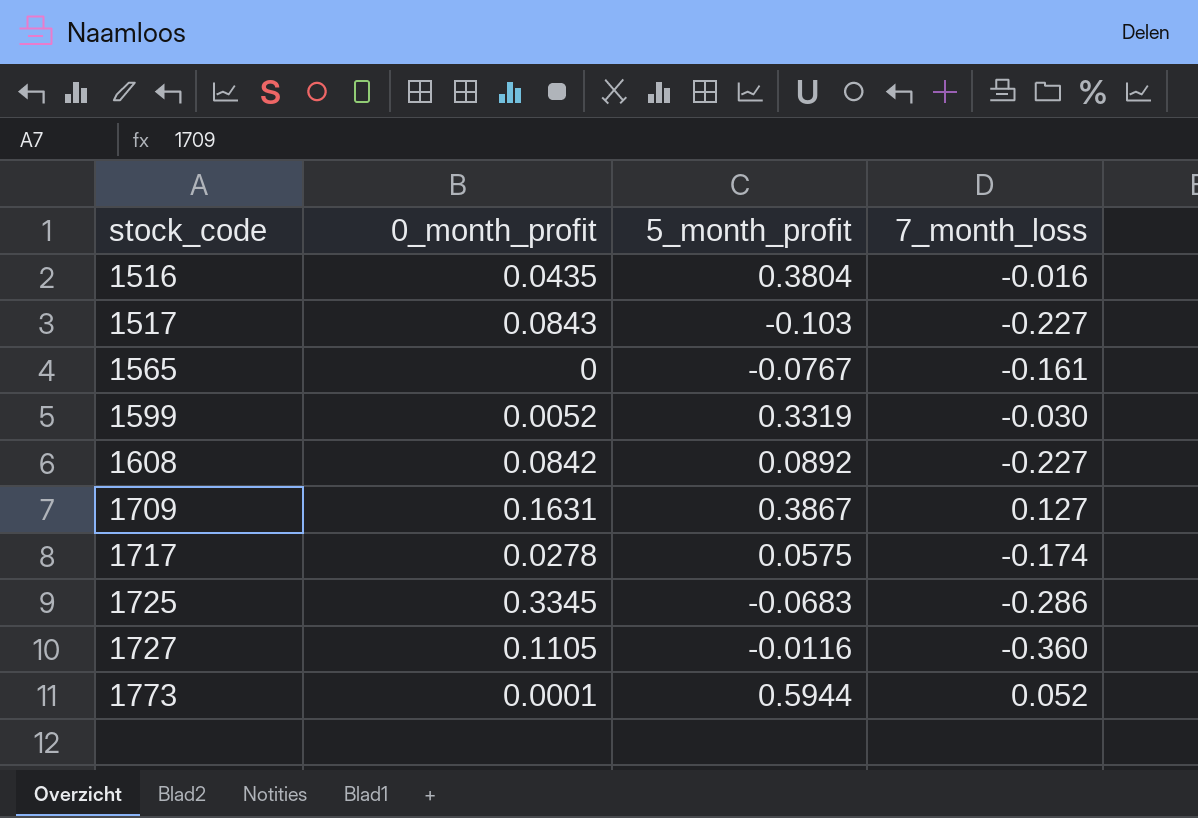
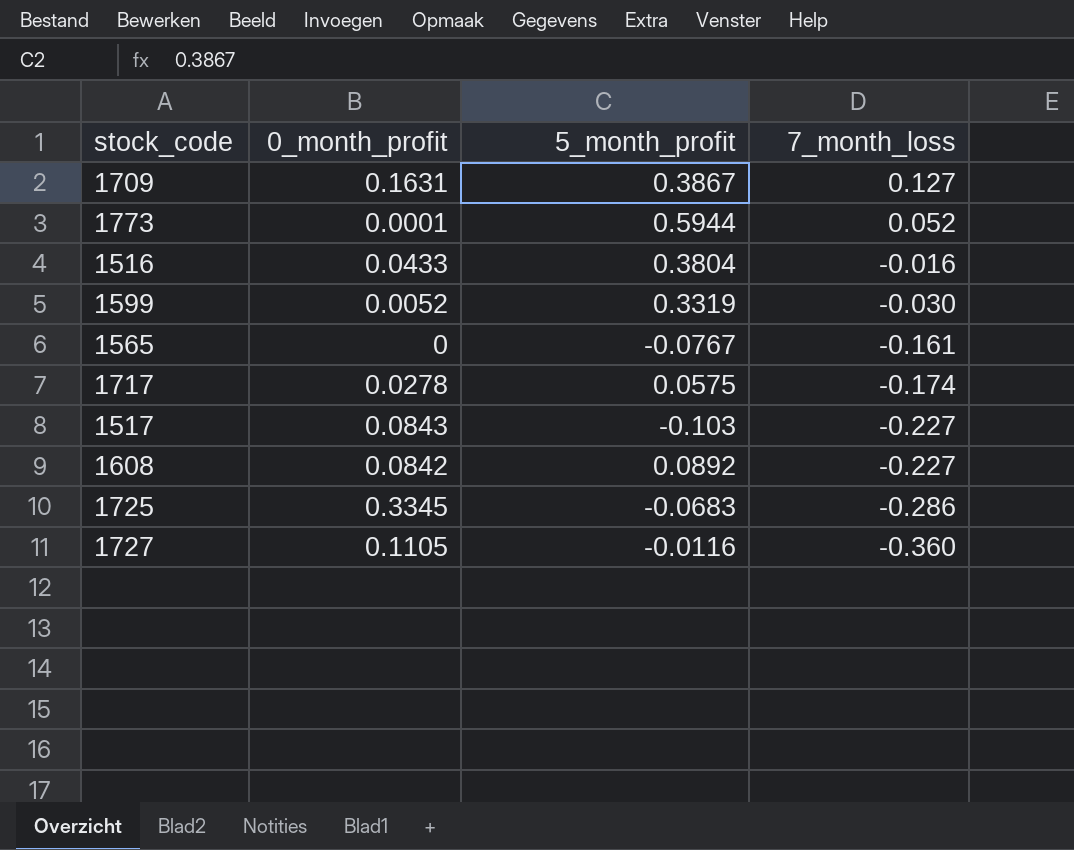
row order: stock_code ascending -> 7_month_loss descending
1516 | 0_month_profit: 0.0435 -> 0.0433

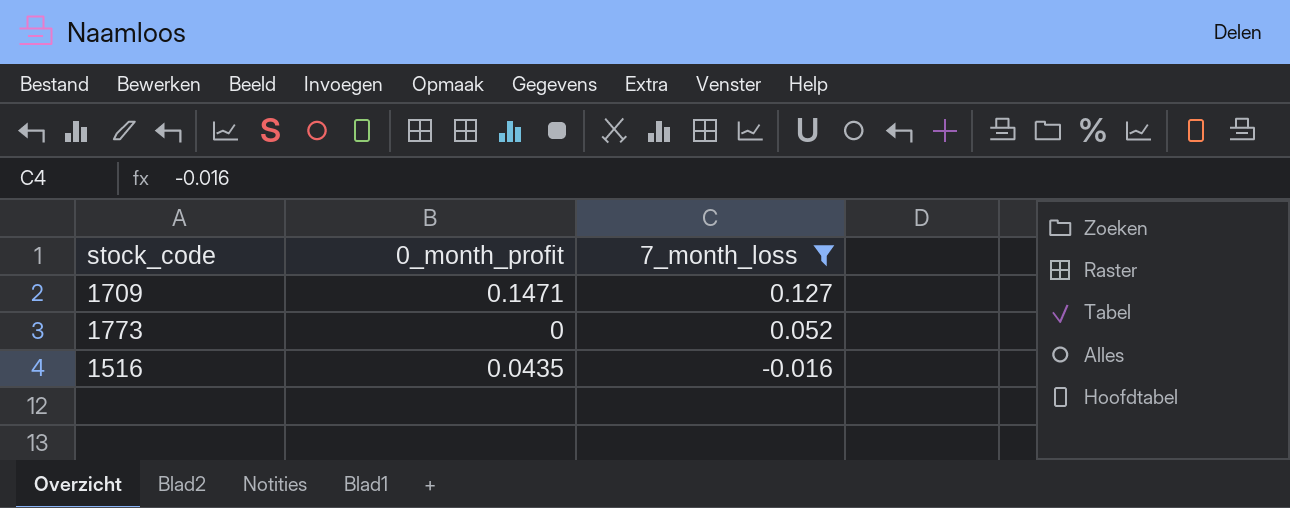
filter: none -> 7_month_loss >= -0.016
column 5_month_profit | position: 3 -> none
1709 | 0_month_profit: 0.1631 -> 0.1471
1773 | 0_month_profit: 0.0001 -> 0
1516 | 0_month_profit: 0.0433 -> 0.0435

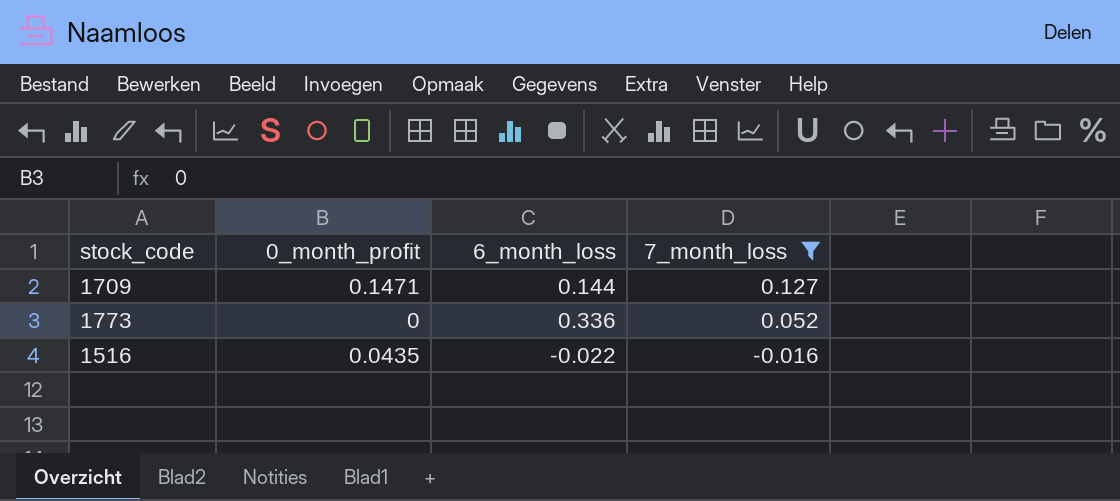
column 6_month_loss | position: none -> 3

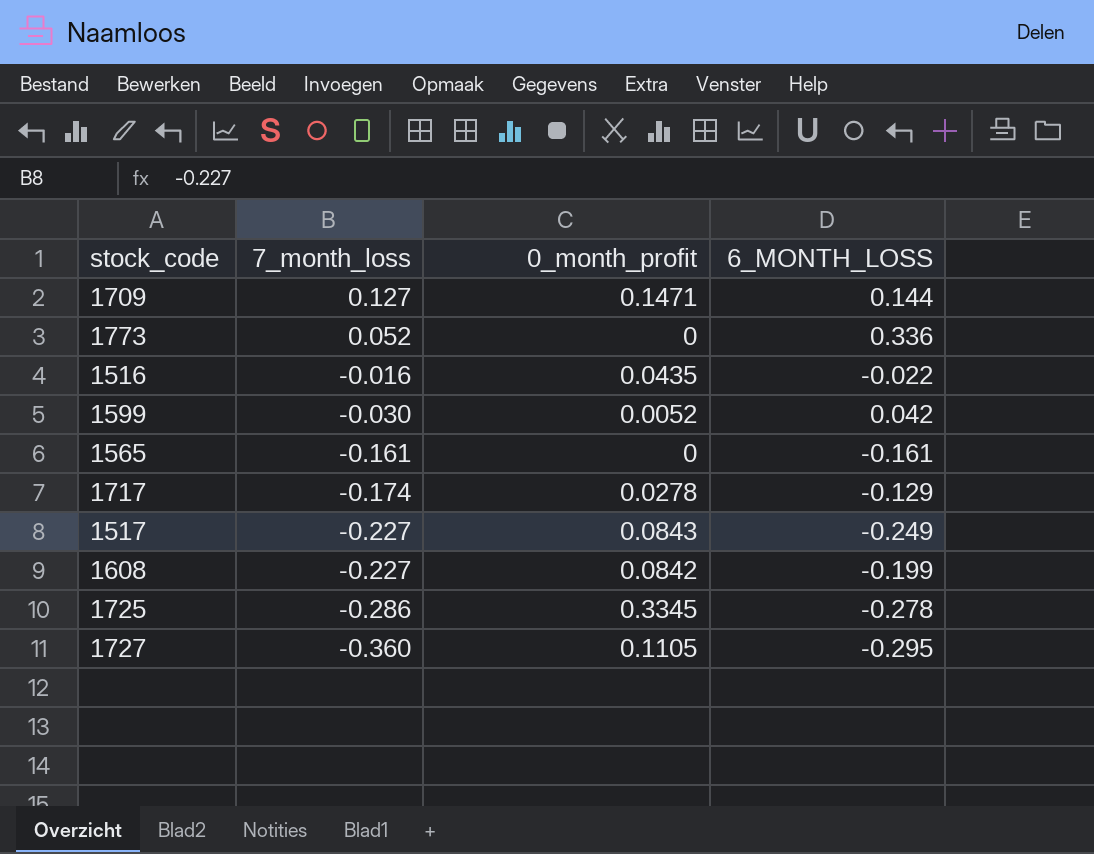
filter: 7_month_loss >= -0.016 -> none
column 7_month_loss | position: 4 -> 2
column name: 6_month_loss -> 6_MONTH_LOSS

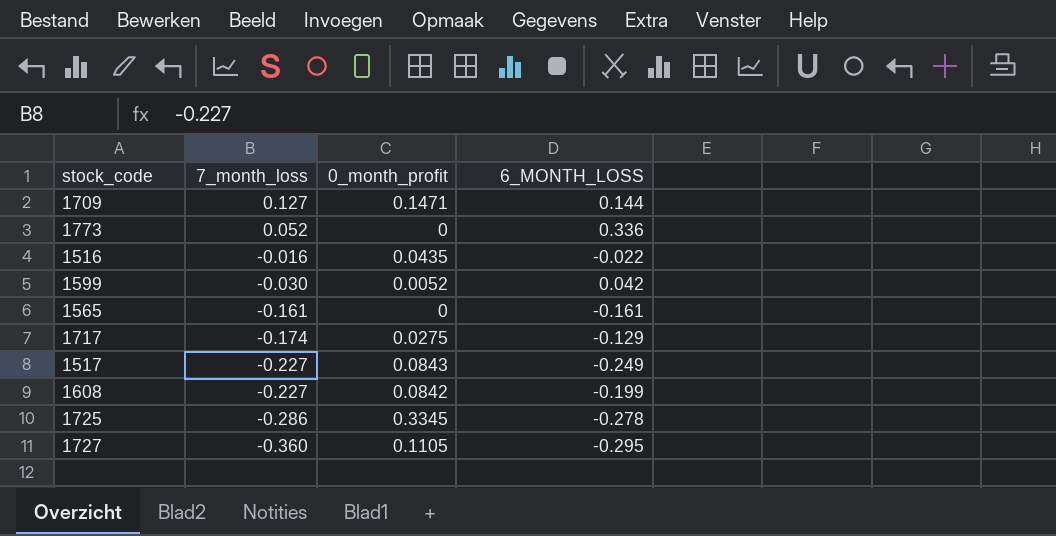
1717 | 0_month_profit: 0.0278 -> 0.0275

